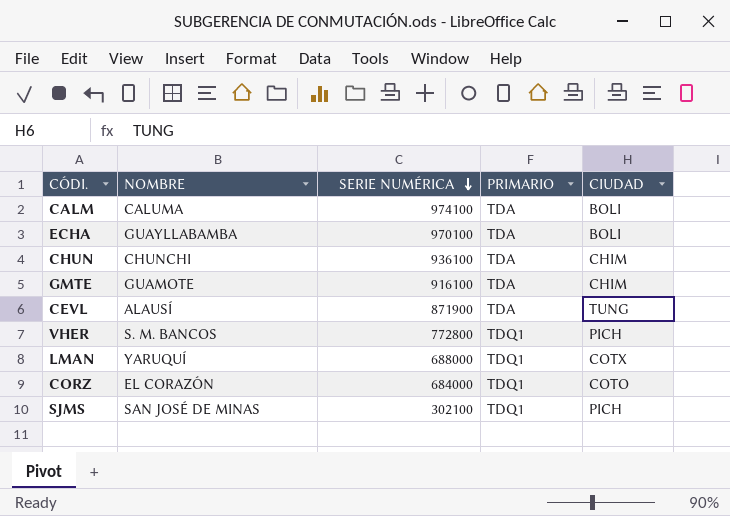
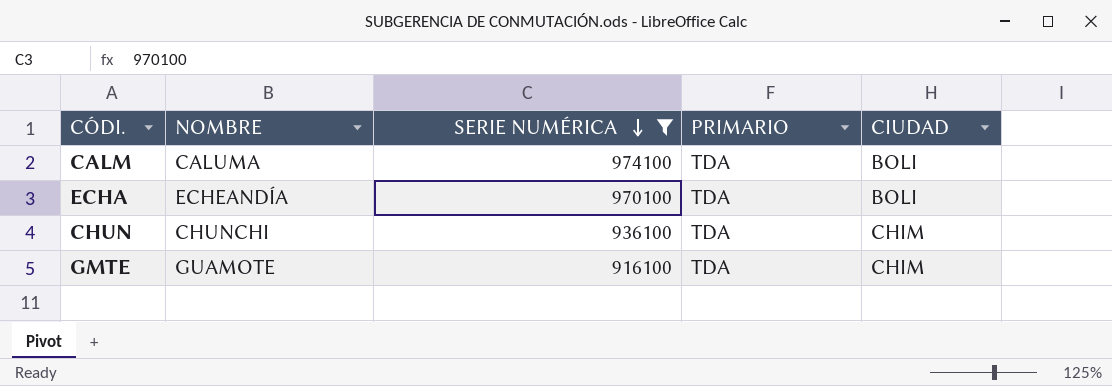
filter: none -> SERIE NUMÉRICA >= 916100
ECHA | NOMBRE: GUAYLLABAMBA -> ECHEANDÍA

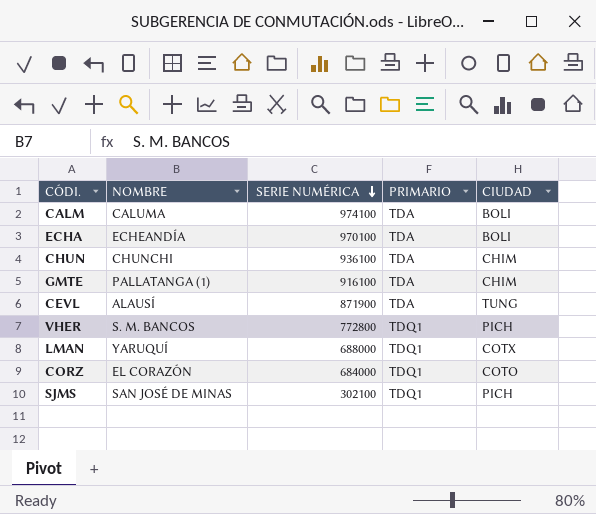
filter: SERIE NUMÉRICA >= 916100 -> none
GMTE | NOMBRE: GUAMOTE -> PALLATANGA (1)

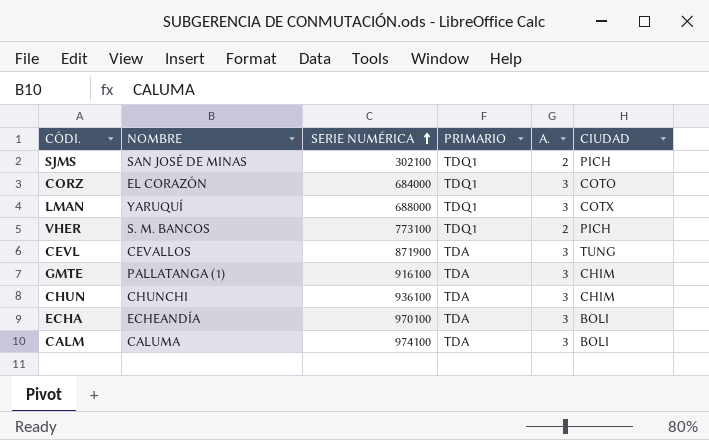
row order: SERIE NUMÉRICA descending -> SERIE NUMÉRICA ascending
column A. | position: none -> 5
VHER | SERIE NUMÉRICA: 772800 -> 773100
CEVL | NOMBRE: ALAUSÍ -> CEVALLOS

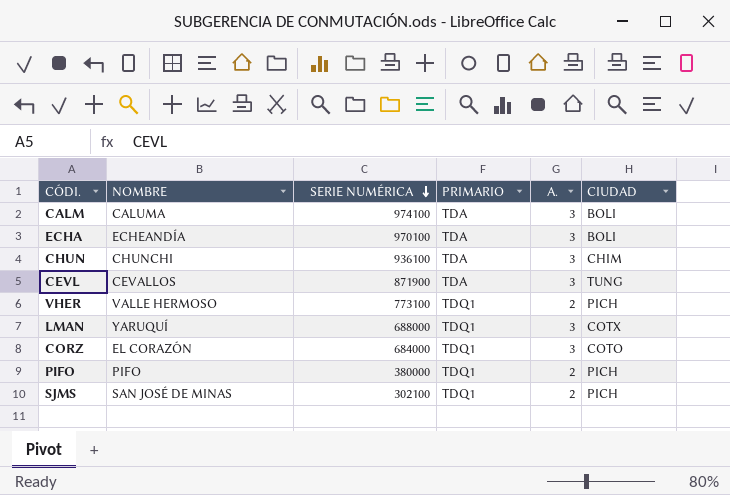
row order: SERIE NUMÉRICA ascending -> SERIE NUMÉRICA descending
row GMTE: PALLATANGA (1) | 916100 | TDA | 3 | CHIM -> none
VHER | NOMBRE: S. M. BANCOS -> VALLE HERMOSO
row PIFO: none -> PIFO | 380000 | TDQ1 | 2 | PICH

